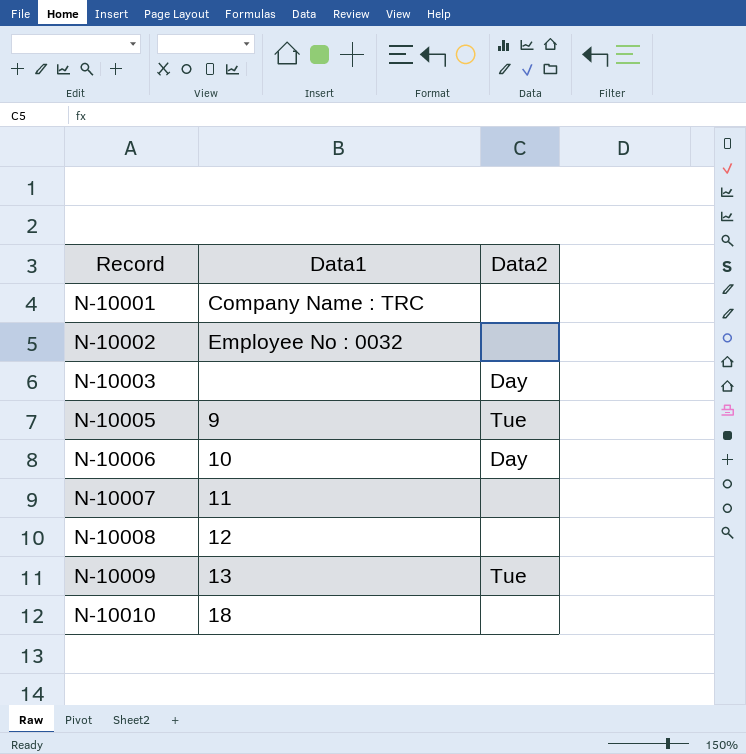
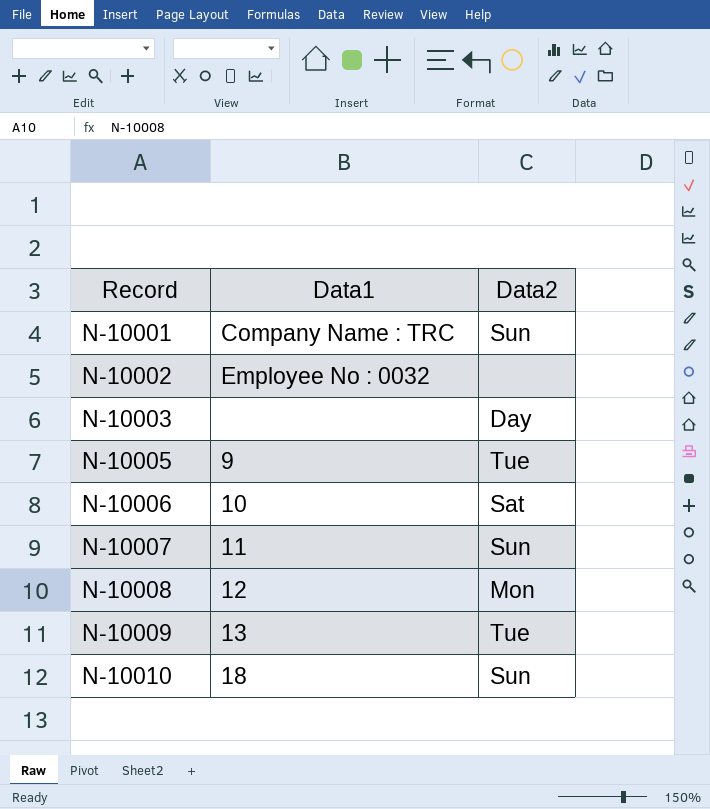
N-10001 | Data2: none -> Sun
N-10006 | Data2: Day -> Sat
N-10007 | Data2: none -> Sun
N-10008 | Data2: none -> Mon
N-10010 | Data2: none -> Sun

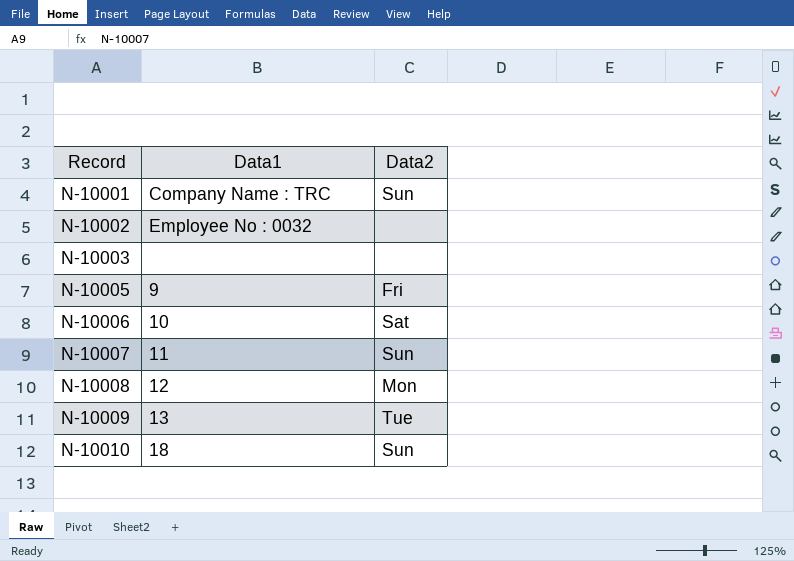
N-10003 | Data2: Day -> none
N-10005 | Data2: Tue -> Fri

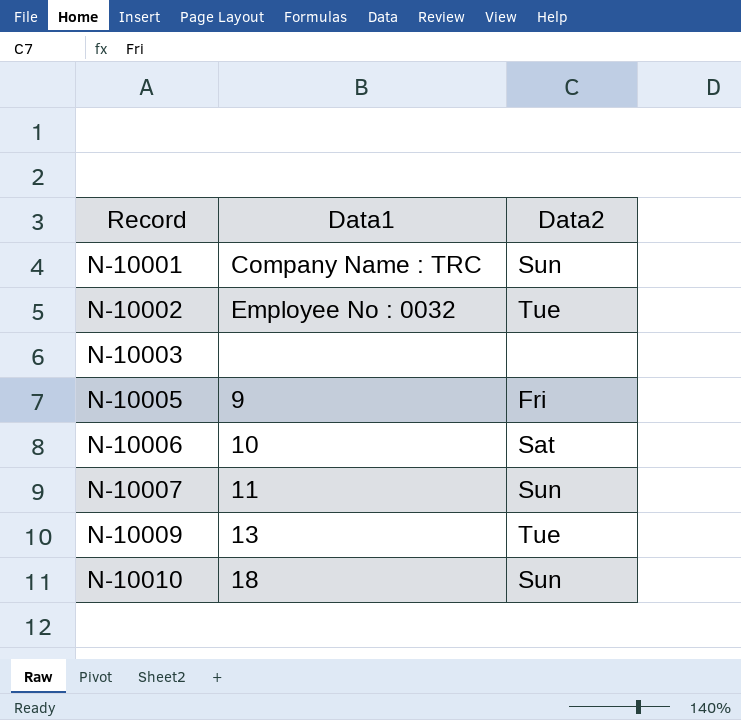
row N-10008: 12 | Mon -> none
N-10002 | Data2: none -> Tue

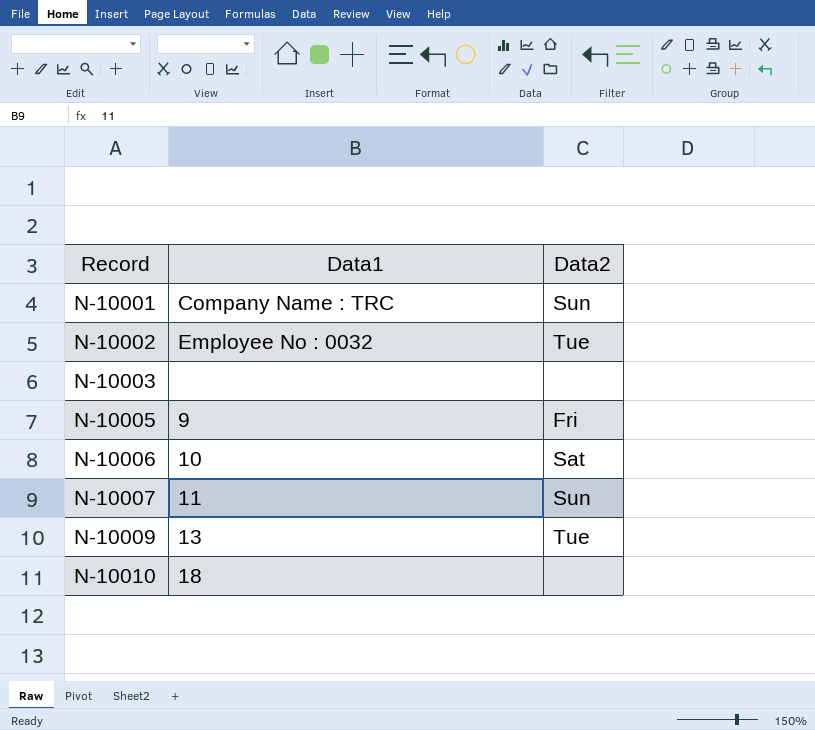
N-10010 | Data2: Sun -> none

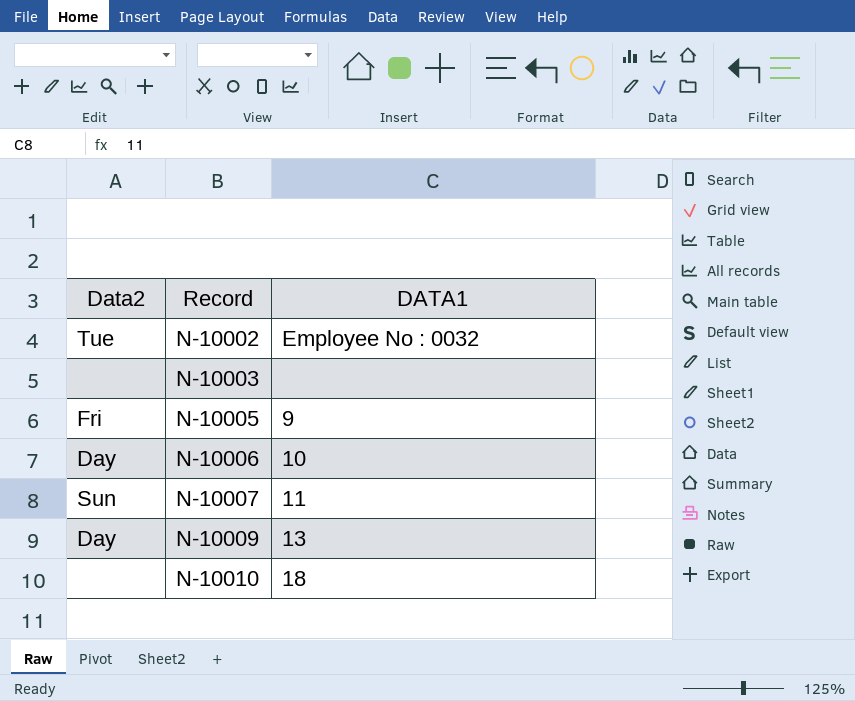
column Data2 | position: 3 -> 1
column name: Data1 -> DATA1
row N-10001: Company Name : TRC | Sun -> none
N-10006 | Data2: Sat -> Day
N-10009 | Data2: Tue -> Day

